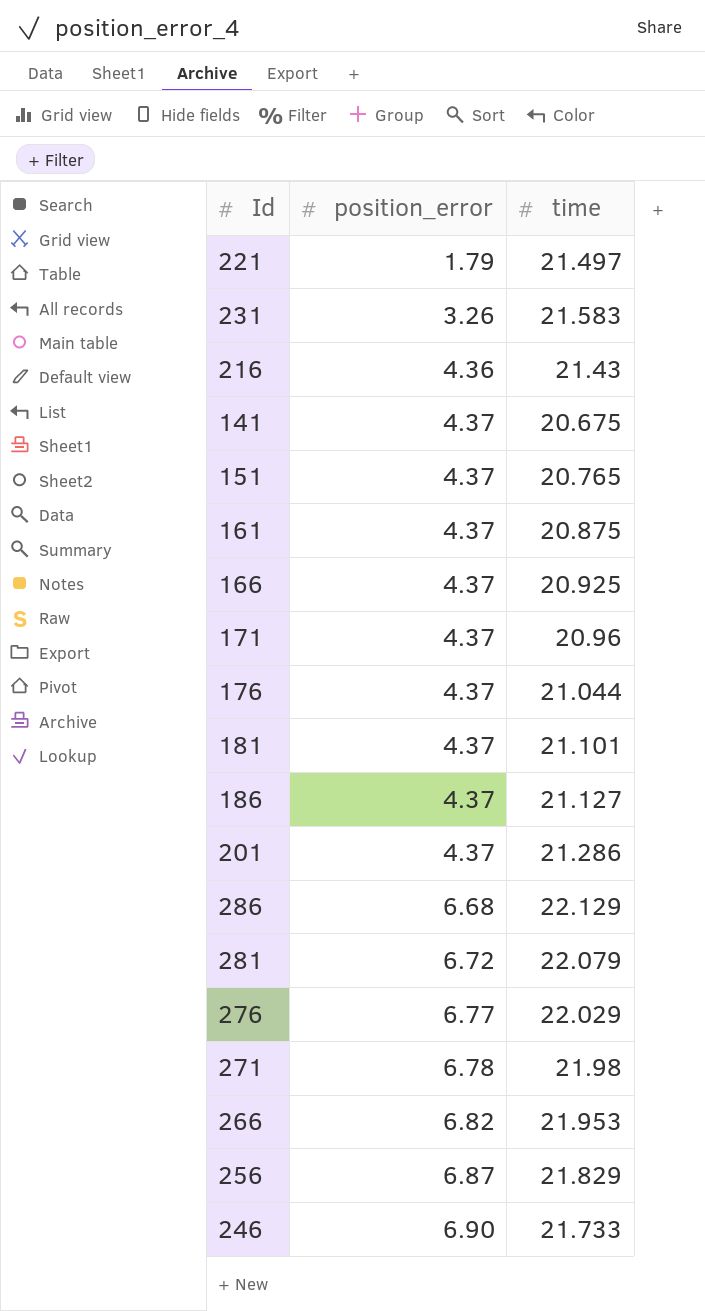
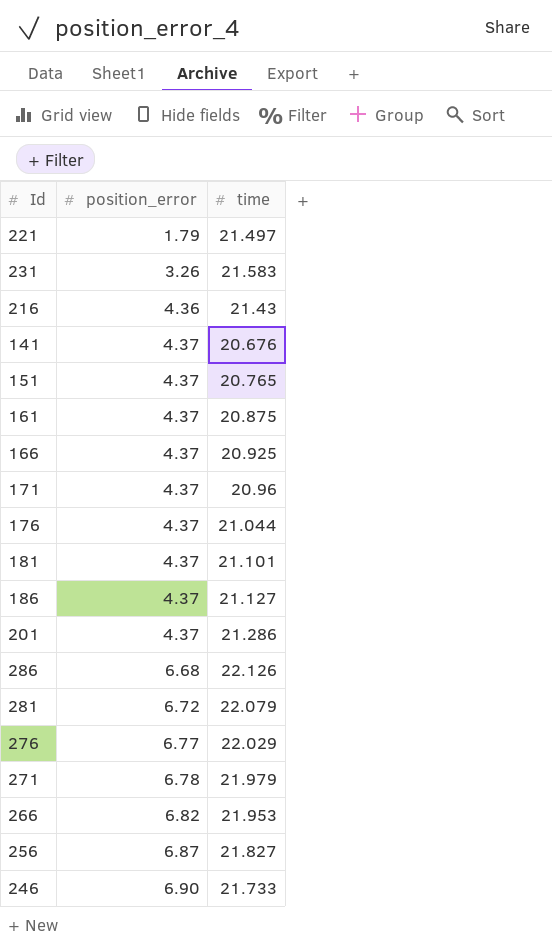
141 | time: 20.675 -> 20.676
286 | time: 22.129 -> 22.126
271 | time: 21.98 -> 21.979
256 | time: 21.829 -> 21.827

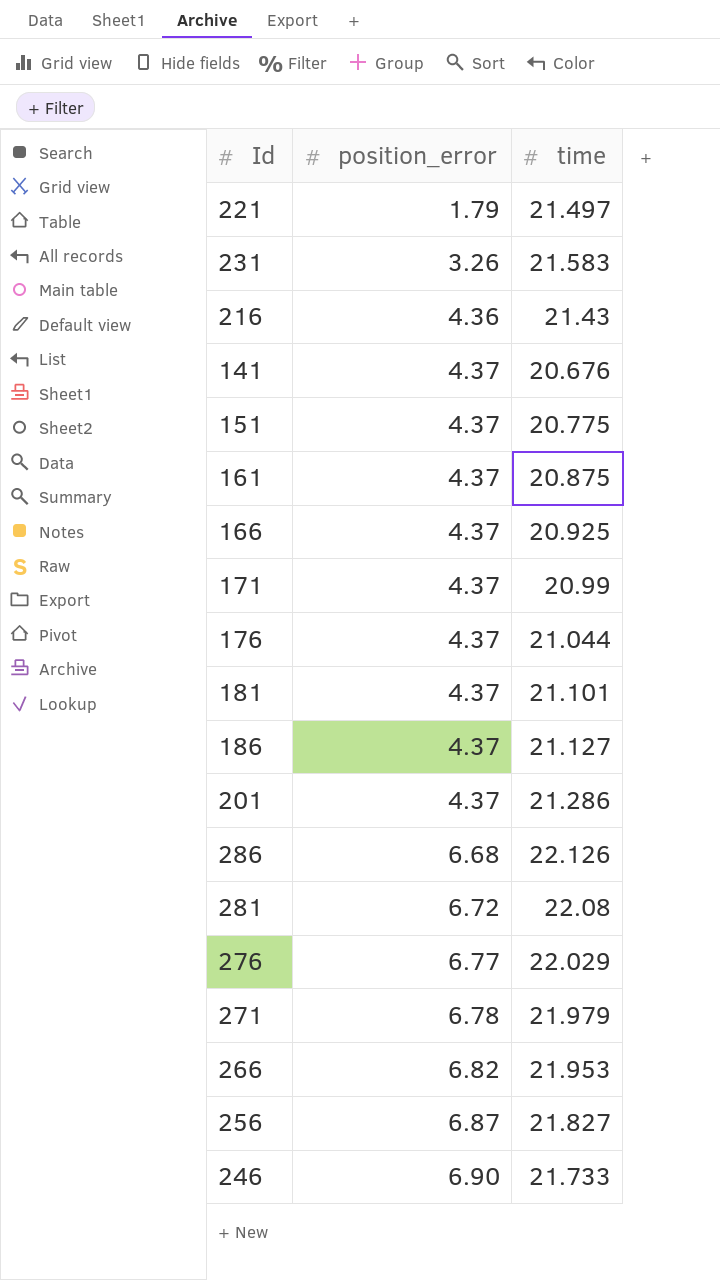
151 | time: 20.765 -> 20.775
171 | time: 20.96 -> 20.99
281 | time: 22.079 -> 22.08

